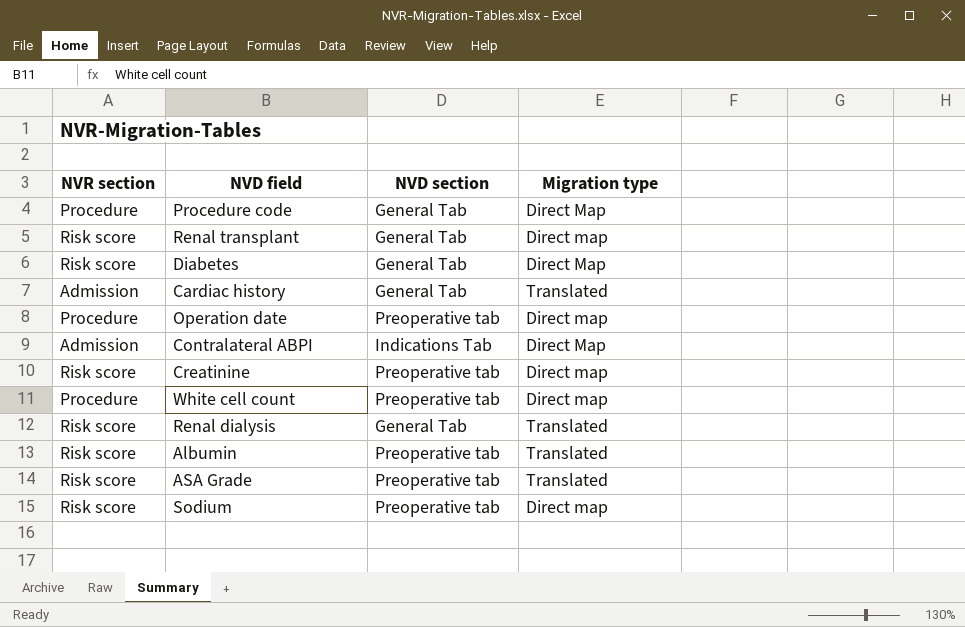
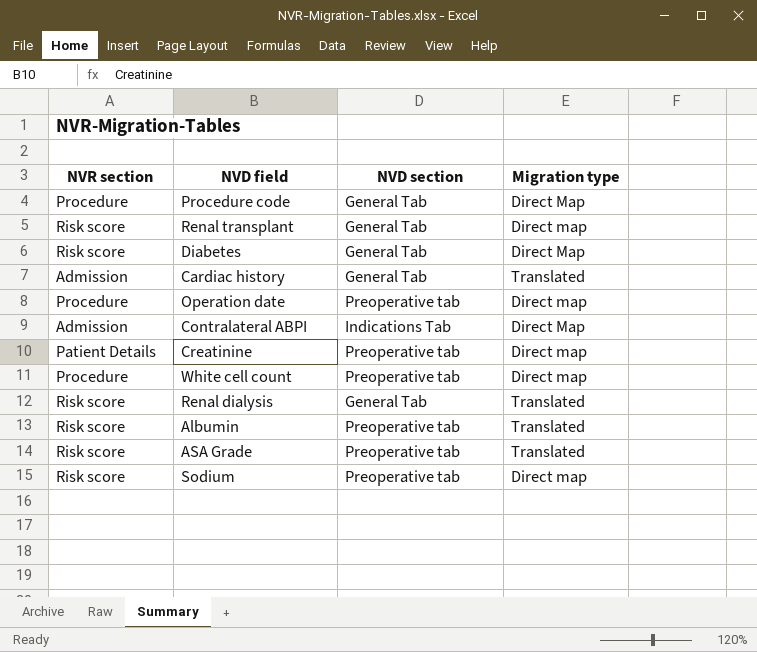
Creatinine | NVR section: Risk score -> Patient Details

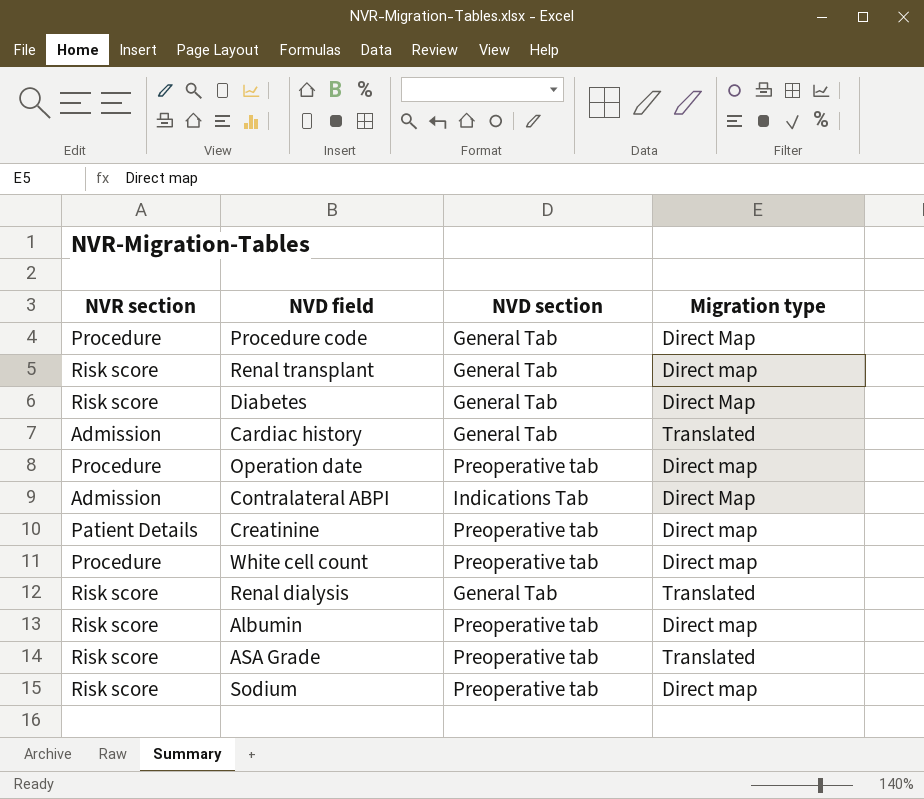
Albumin | Migration type: Translated -> Direct map

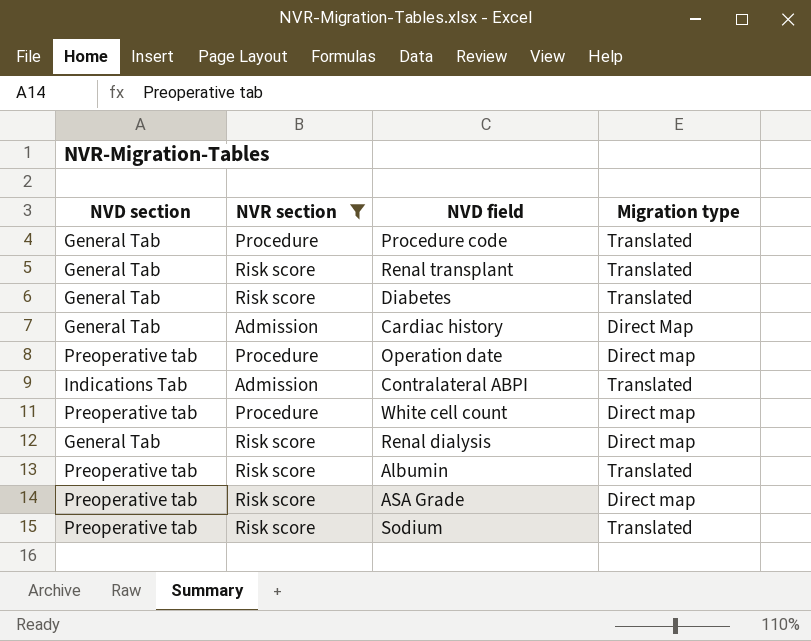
filter: none -> NVR section != Patient Details
column NVD section | position: 3 -> 1
Procedure code | Migration type: Direct Map -> Translated
Renal transplant | Migration type: Direct map -> Translated
Diabetes | Migration type: Direct Map -> Translated
Cardiac history | Migration type: Translated -> Direct Map
Contralateral ABPI | Migration type: Direct Map -> Translated
Renal dialysis | Migration type: Translated -> Direct map
Albumin | Migration type: Direct map -> Translated
ASA Grade | Migration type: Translated -> Direct map
Sodium | Migration type: Direct map -> Translated

